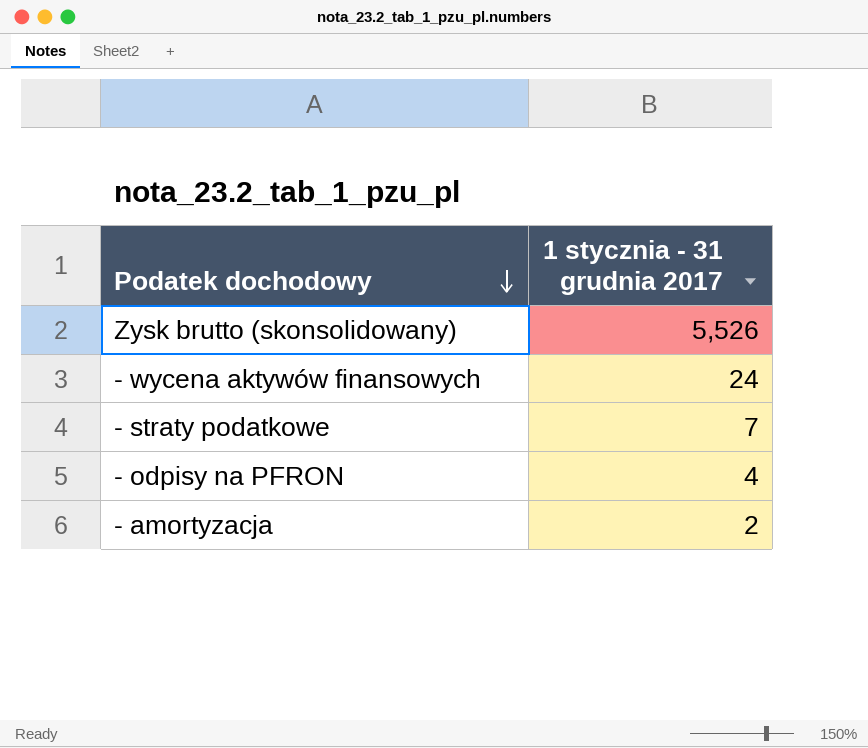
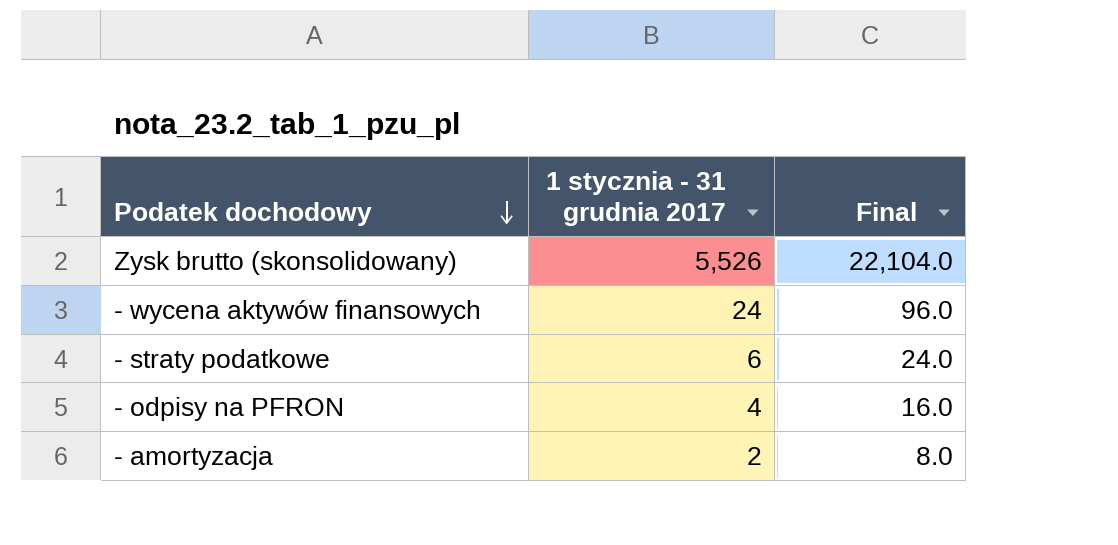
column Final | formula: none -> [1 stycznia - 31 grudnia 2017] * 4
- straty podatkowe | 1 stycznia - 31 grudnia 2017: 7 -> 6

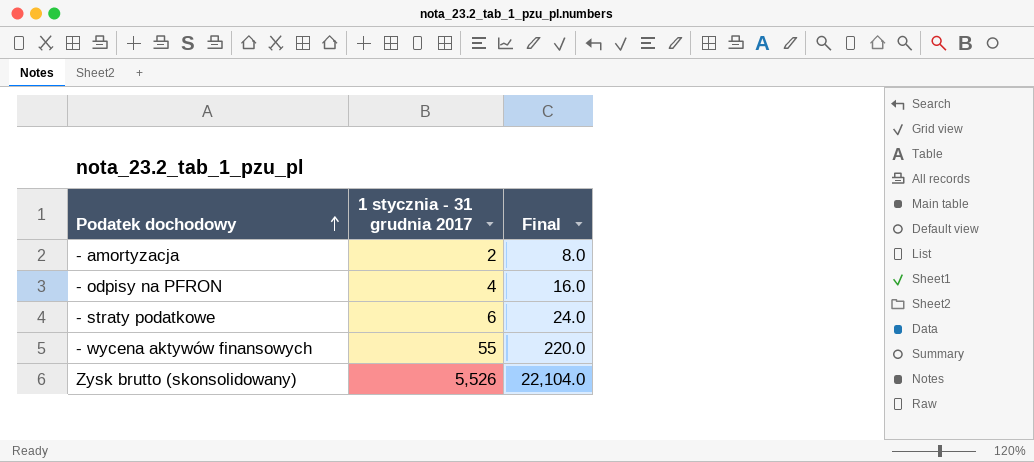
row order: Podatek dochodowy descending -> Podatek dochodowy ascending
- wycena aktywów finansowych | 1 stycznia - 31 grudnia 2017: 24 -> 55
- wycena aktywów finansowych | Final: 96.0 -> 220.0

